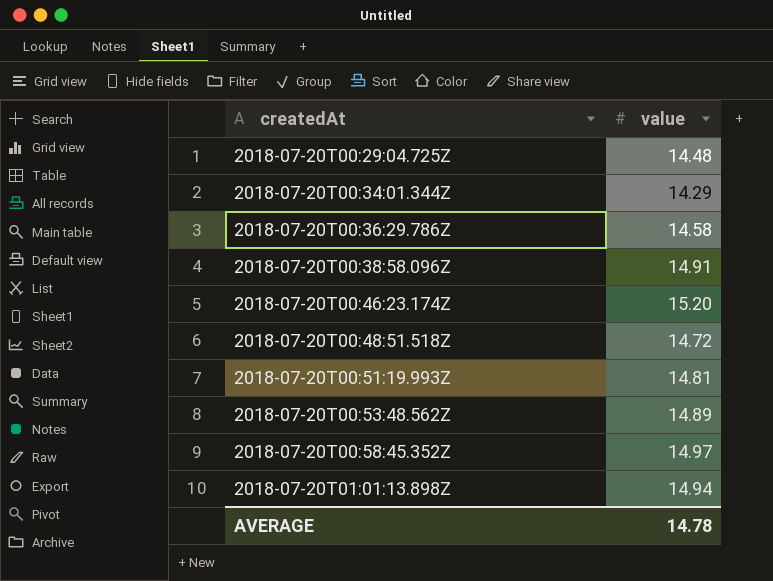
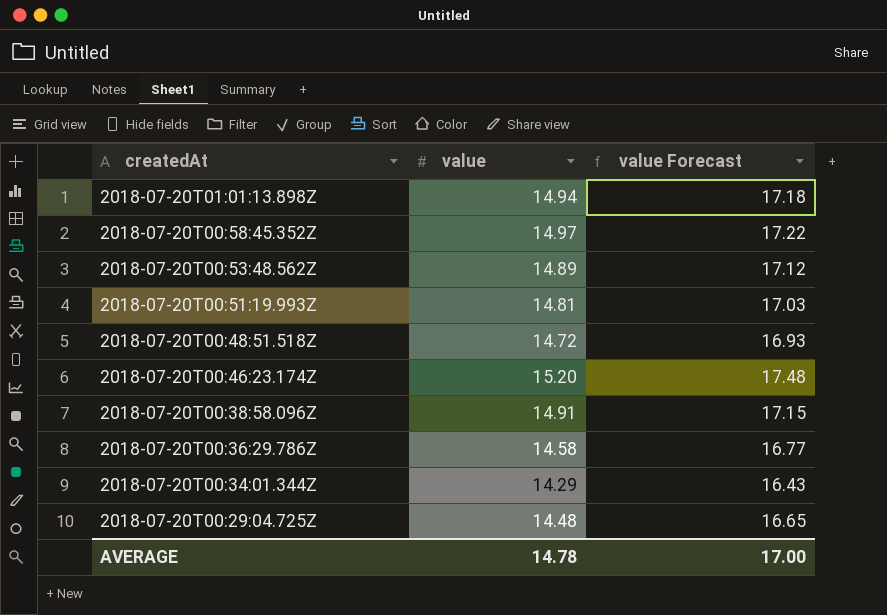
row order: createdAt ascending -> createdAt descending
column value Forecast | formula: none -> [value] * 1.15

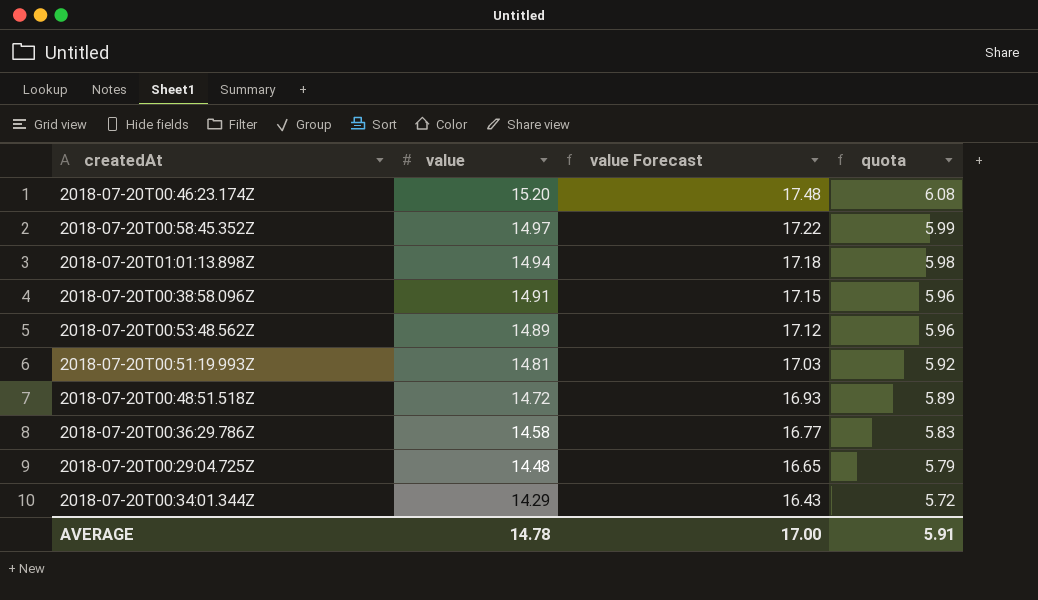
row order: createdAt descending -> value descending
column quota | formula: none -> [value] * 0.4

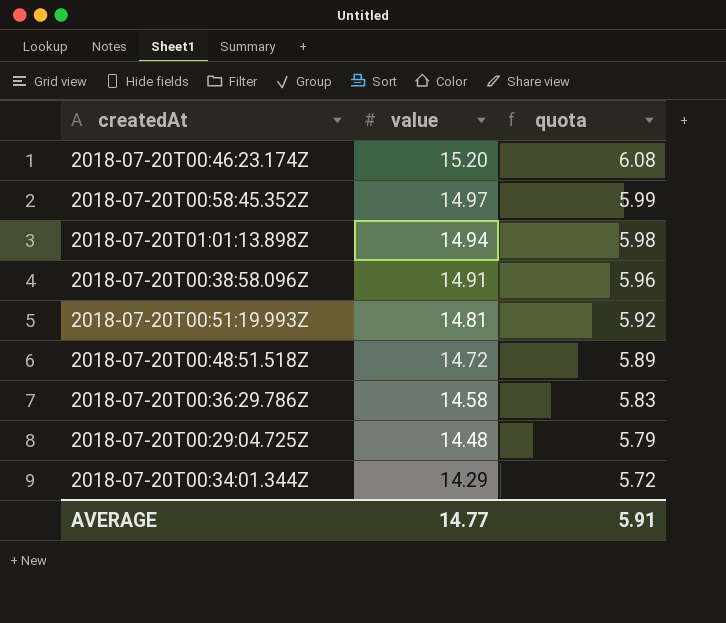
column value Forecast | formula: [value] * 1.15 -> none
row 2018-07-20T00:53:48.562Z: 14.89 | 17.12 | 5.96 -> none
AVERAGE | value: 14.78 -> 14.77

